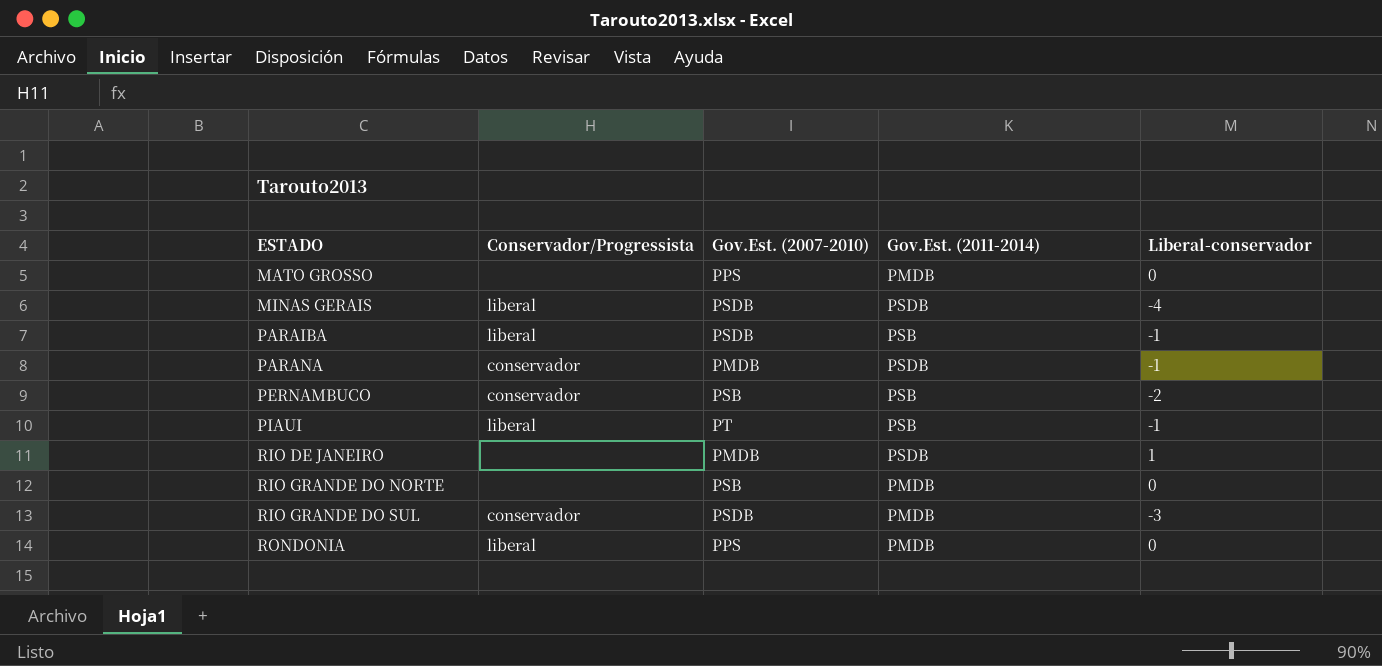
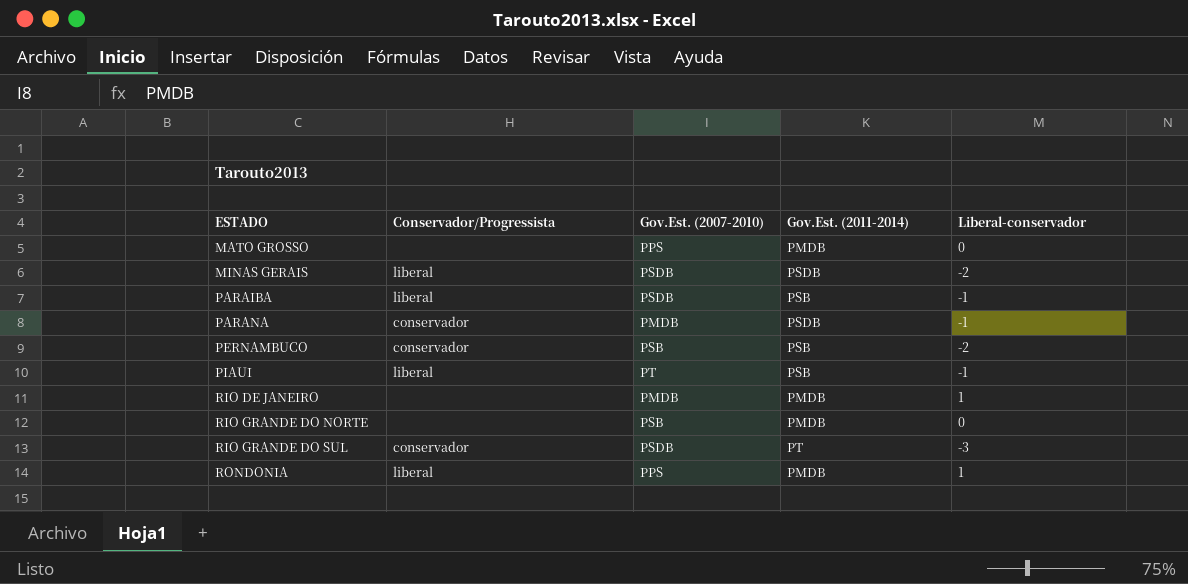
MINAS GERAIS | Liberal-conservador: -4 -> -2
RIO DE JANEIRO | Gov.Est. (2011-2014): PSDB -> PMDB
RIO GRANDE DO SUL | Gov.Est. (2011-2014): PMDB -> PT
RONDONIA | Liberal-conservador: 0 -> 1

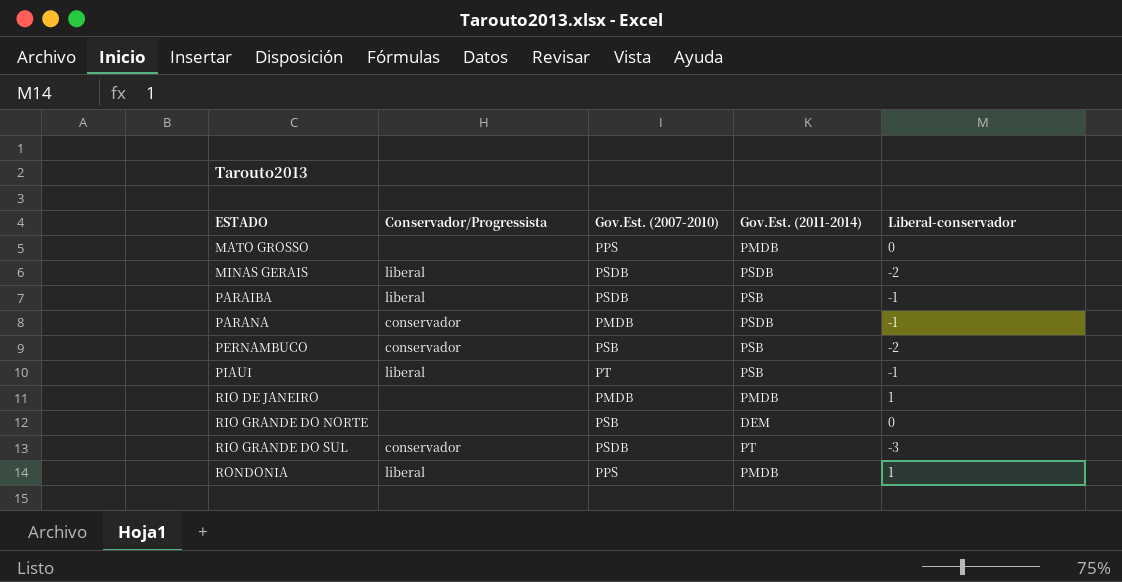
RIO GRANDE DO NORTE | Gov.Est. (2011-2014): PMDB -> DEM

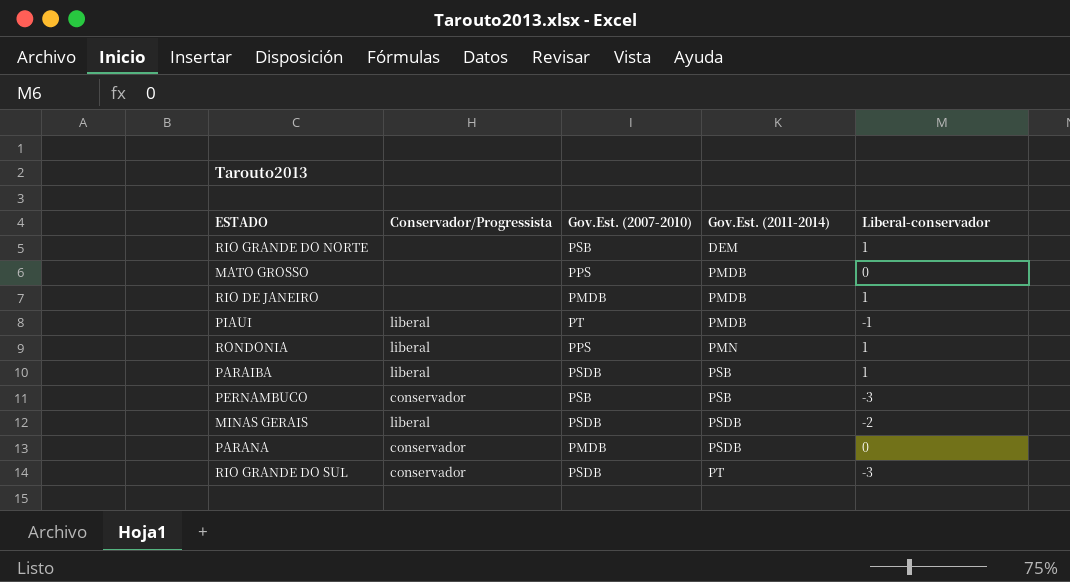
row order: ESTADO ascending -> Gov.Est. (2011-2014) ascending
RIO GRANDE DO NORTE | Liberal-conservador: 0 -> 1
PIAUI | Gov.Est. (2011-2014): PSB -> PMDB
RONDONIA | Gov.Est. (2011-2014): PMDB -> PMN
PARAIBA | Liberal-conservador: -1 -> 1
PERNAMBUCO | Liberal-conservador: -2 -> -3
PARANA | Liberal-conservador: -1 -> 0

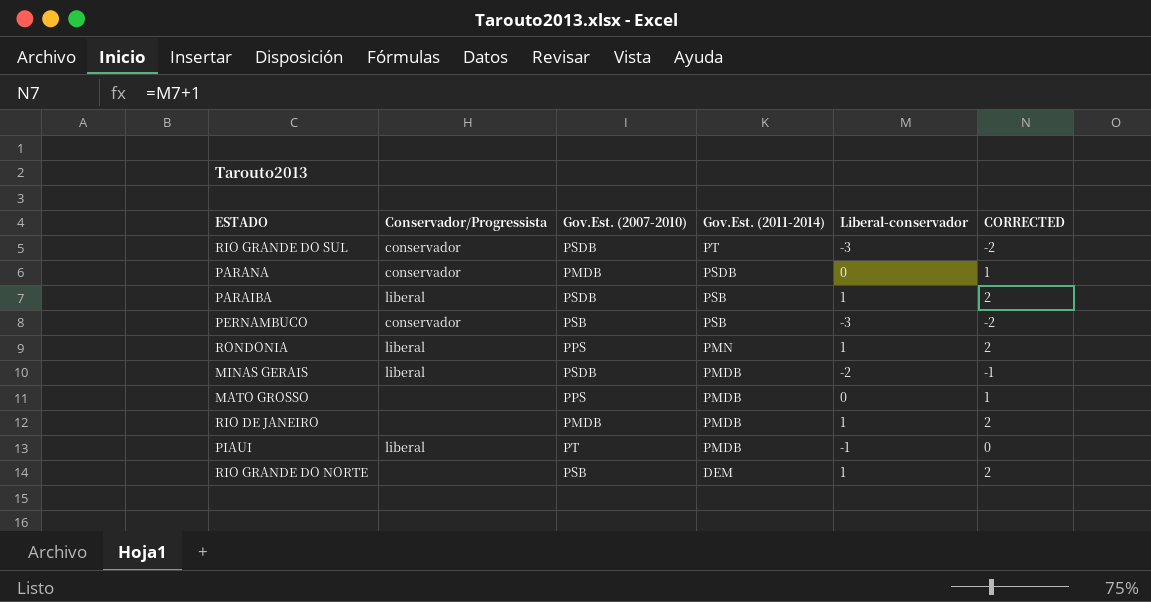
row order: Gov.Est. (2011-2014) ascending -> Gov.Est. (2011-2014) descending
column CORRECTED | formula: none -> [Liberal-conservador] + 1
MINAS GERAIS | Gov.Est. (2011-2014): PSDB -> PMDB

